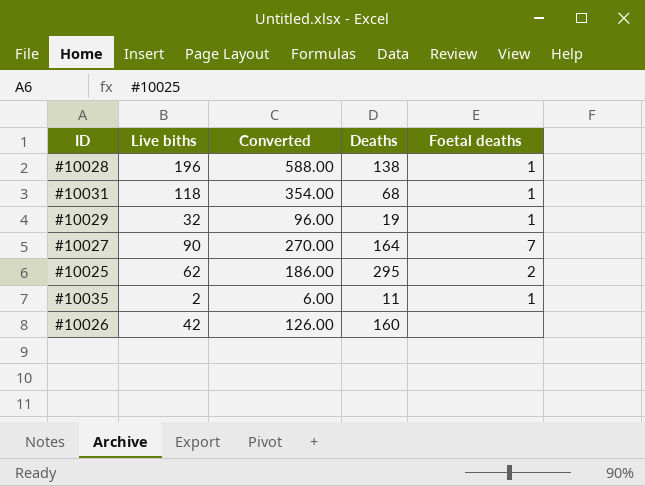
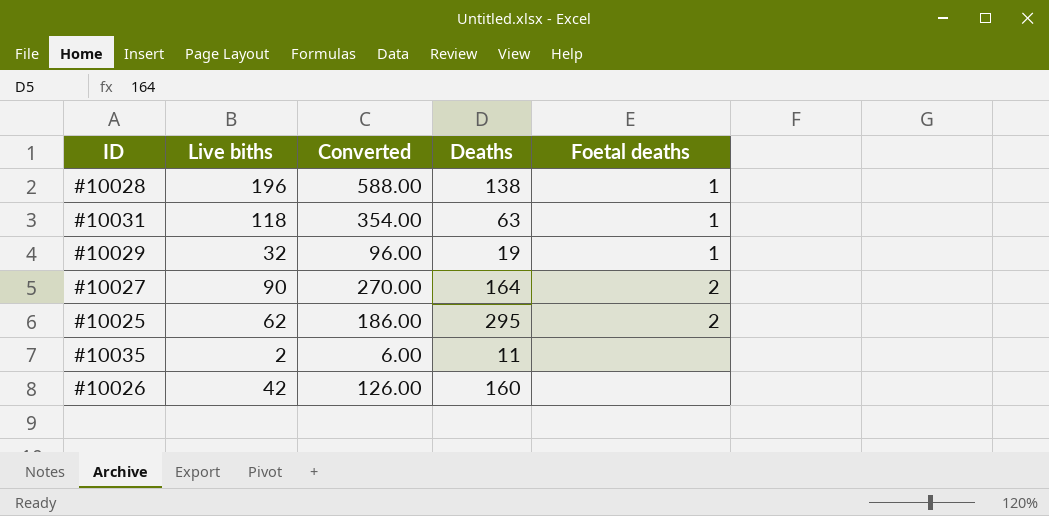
#10031 | Deaths: 68 -> 63
#10027 | Foetal deaths: 7 -> 2
#10035 | Foetal deaths: 1 -> none

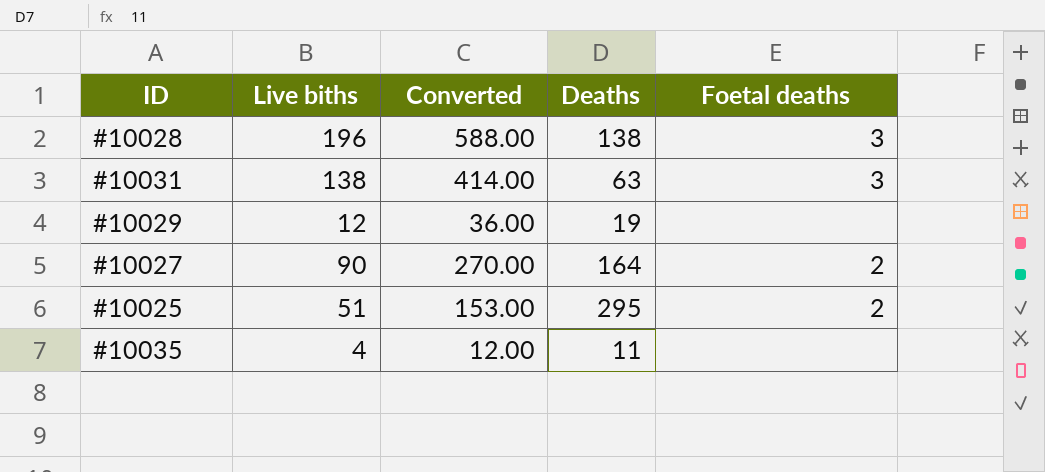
row #10026: 42 | 126.00 | 160 | none -> none
#10028 | Foetal deaths: 1 -> 3
#10031 | Live biths: 118 -> 138
#10031 | Converted: 354.00 -> 414.00
#10031 | Foetal deaths: 1 -> 3
#10029 | Live biths: 32 -> 12
#10029 | Converted: 96.00 -> 36.00
#10029 | Foetal deaths: 1 -> none
#10025 | Live biths: 62 -> 51
#10025 | Converted: 186.00 -> 153.00
#10035 | Live biths: 2 -> 4
#10035 | Converted: 6.00 -> 12.00

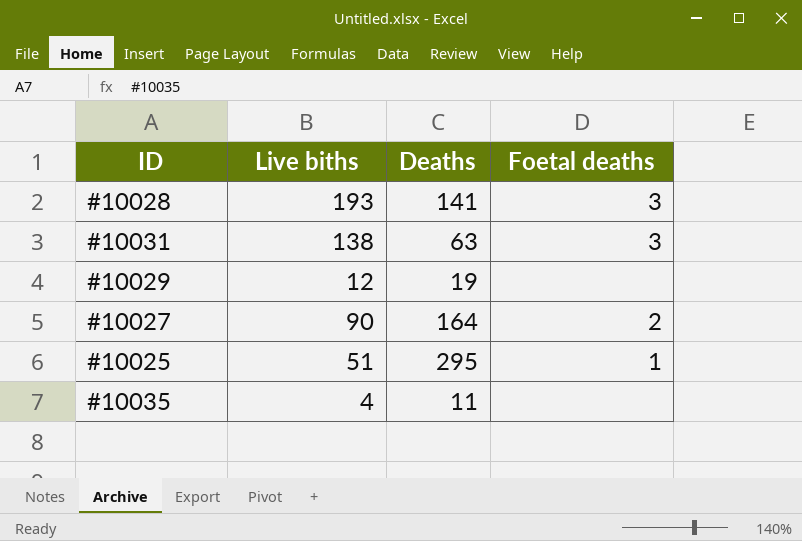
column Converted | formula: [Live biths] * 3 -> none
#10028 | Live biths: 196 -> 193
#10028 | Deaths: 138 -> 141
#10025 | Foetal deaths: 2 -> 1

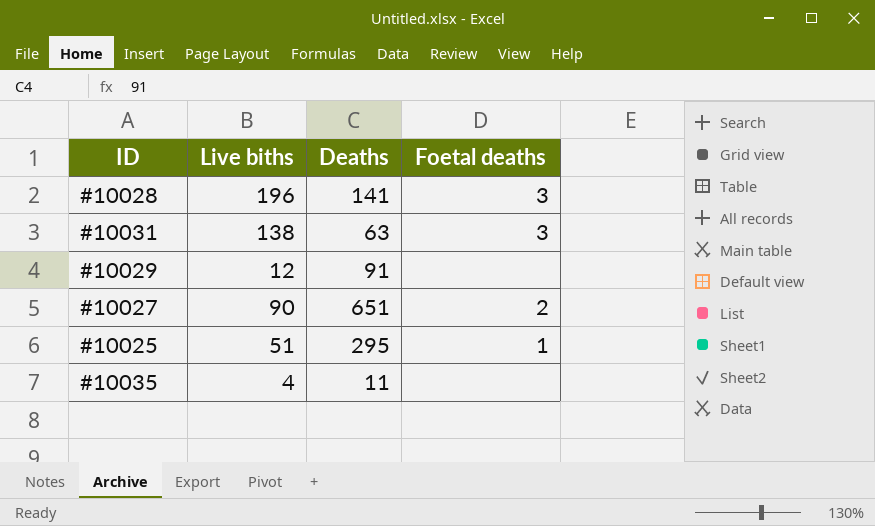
#10028 | Live biths: 193 -> 196
#10029 | Deaths: 19 -> 91
#10027 | Deaths: 164 -> 651

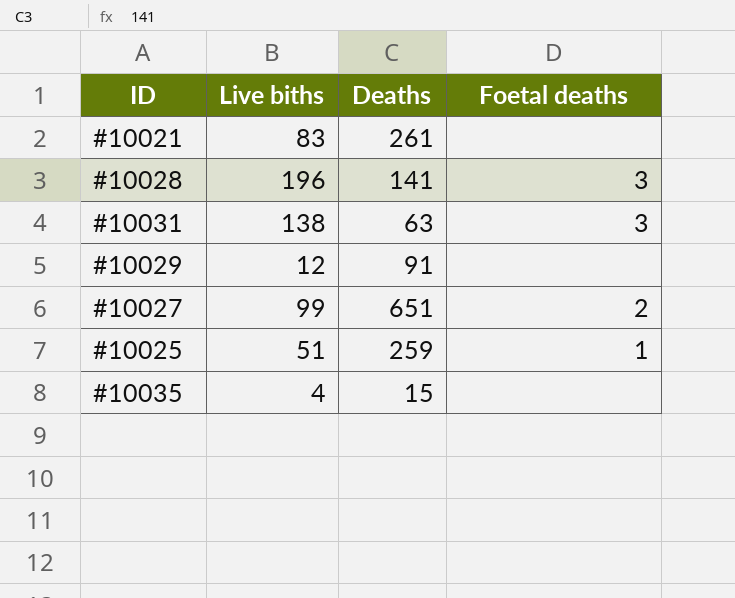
row #10021: none -> 83 | 261 | none
#10027 | Live biths: 90 -> 99
#10025 | Deaths: 295 -> 259
#10035 | Deaths: 11 -> 15

